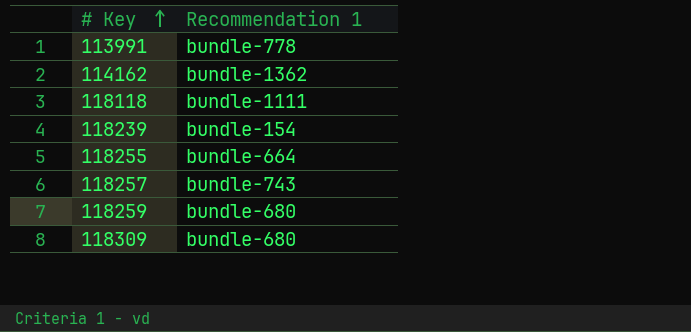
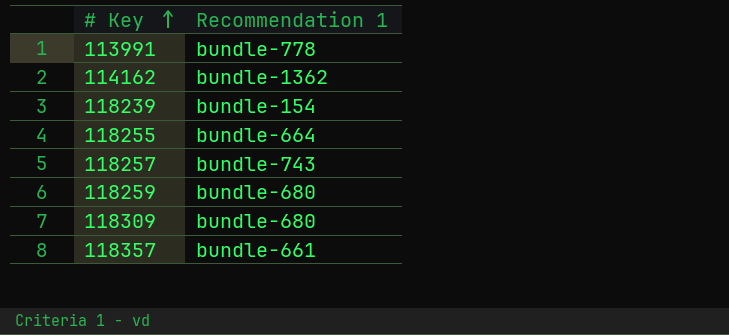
row 118118: bundle-1111 -> none
row 118357: none -> bundle-661

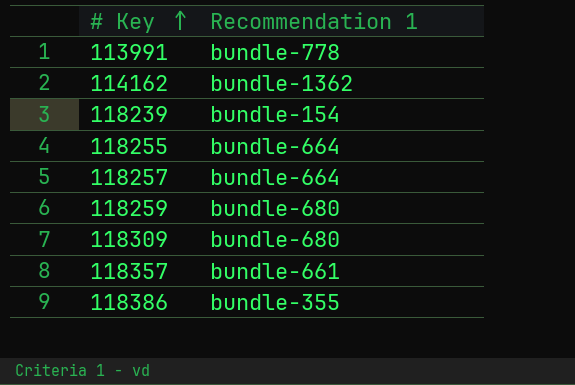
118257 | Recommendation 1: bundle-743 -> bundle-664
row 118386: none -> bundle-355

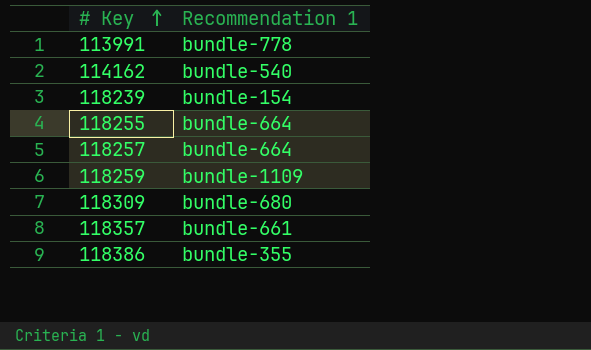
114162 | Recommendation 1: bundle-1362 -> bundle-540
118259 | Recommendation 1: bundle-680 -> bundle-1109

